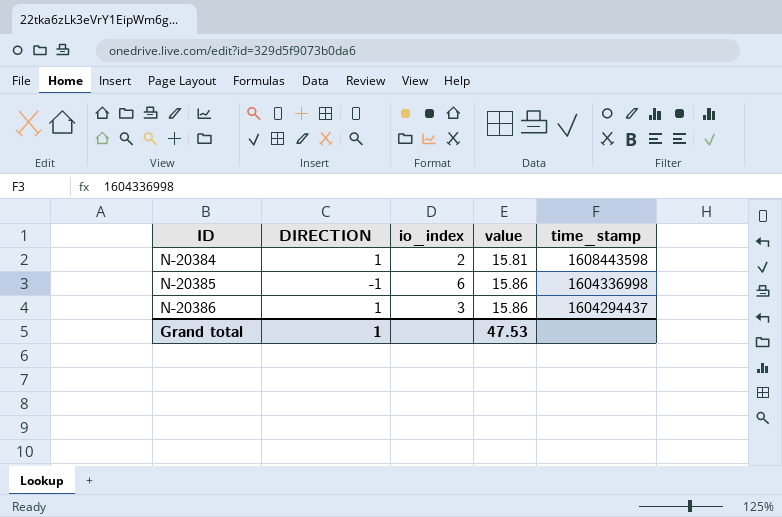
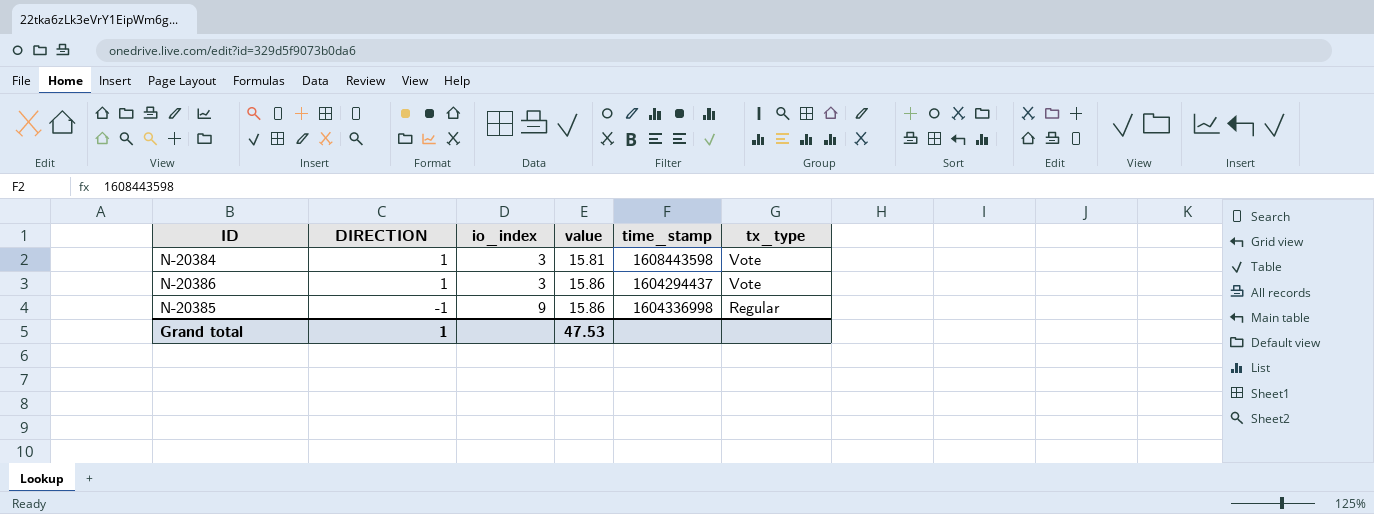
row order: ID ascending -> DIRECTION descending
column tx_type | position: none -> 6
N-20384 | io_index: 2 -> 3
N-20385 | io_index: 6 -> 9

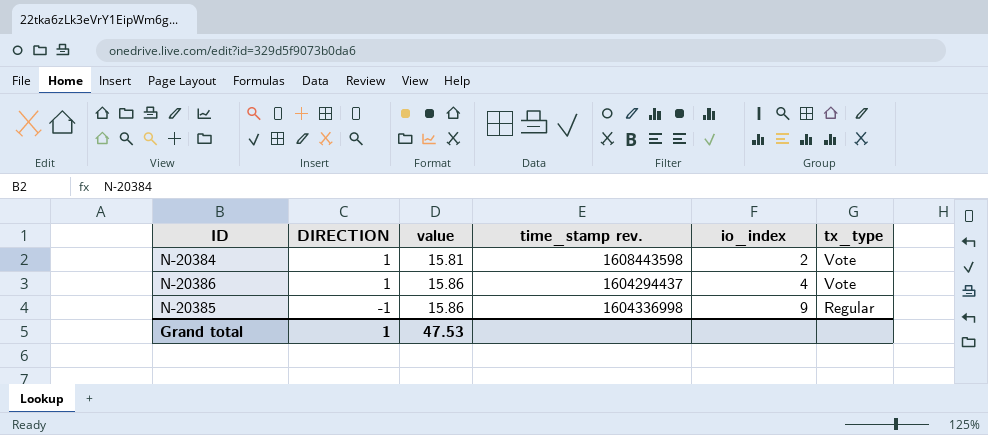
column name: time_stamp -> time_stamp rev.
column io_index | position: 3 -> 5
N-20384 | io_index: 3 -> 2
N-20386 | io_index: 3 -> 4

